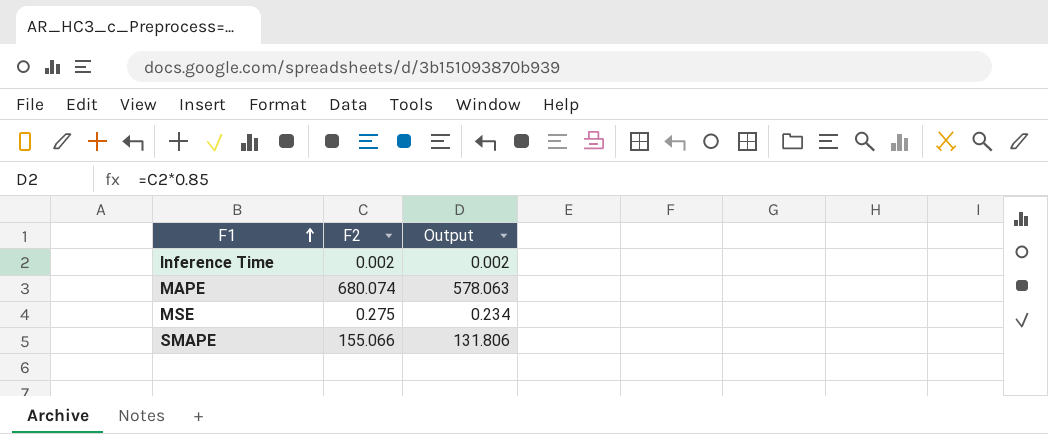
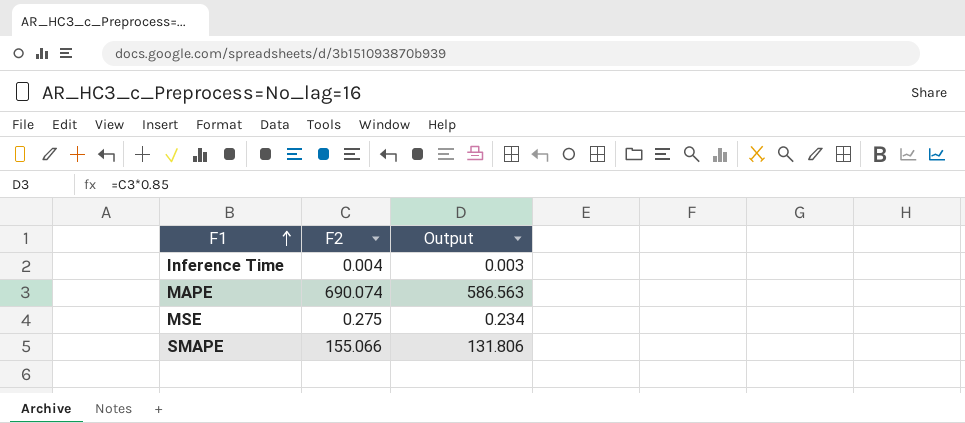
Inference Time | F2: 0.002 -> 0.004
Inference Time | Output: 0.002 -> 0.003
MAPE | F2: 680.074 -> 690.074
MAPE | Output: 578.063 -> 586.563

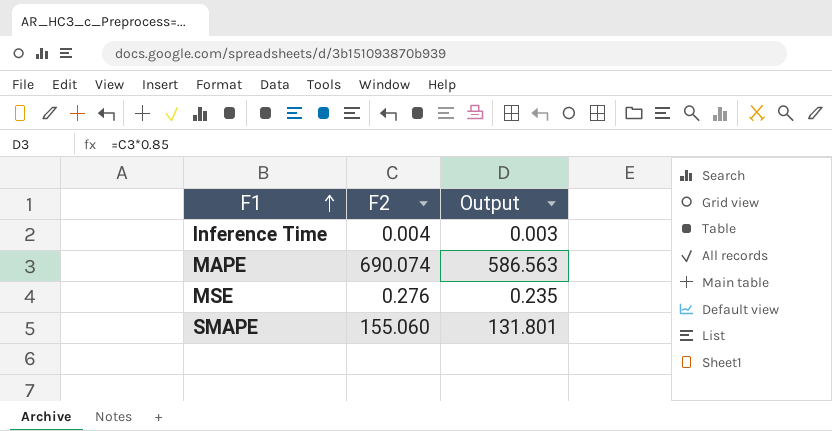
MSE | F2: 0.275 -> 0.276
MSE | Output: 0.234 -> 0.235
SMAPE | F2: 155.066 -> 155.060
SMAPE | Output: 131.806 -> 131.801

